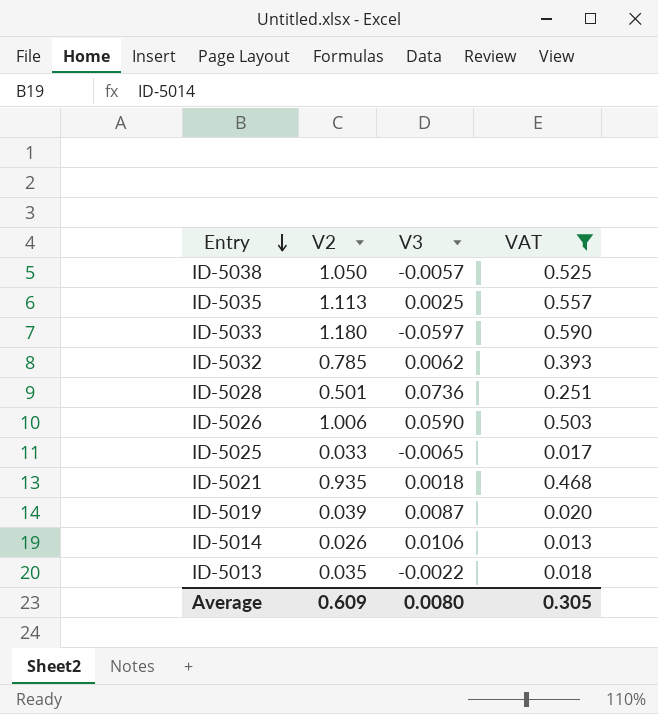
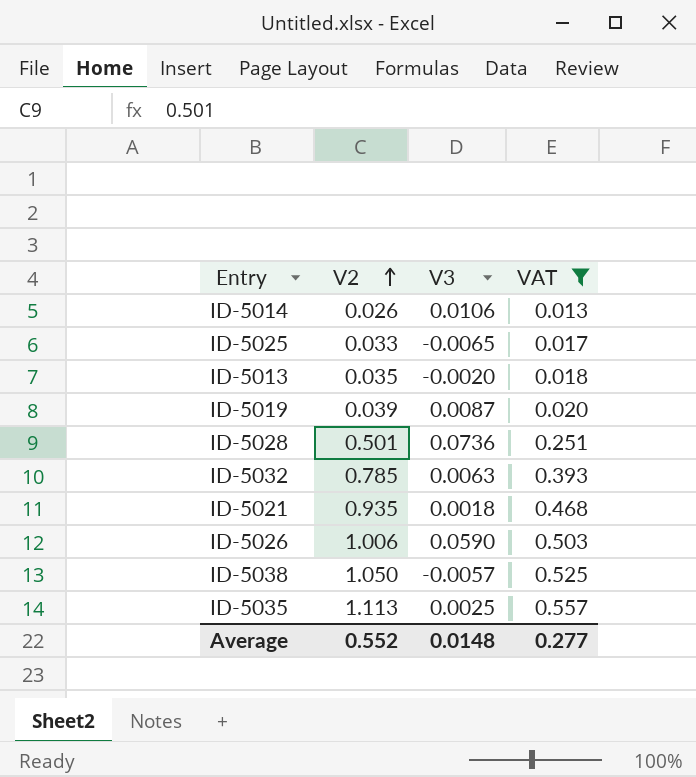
row order: Entry descending -> V2 ascending
row ID-5033: 1.180 | -0.0597 | 0.590 -> none
ID-5013 | V3: -0.0022 -> -0.0020
ID-5032 | V3: 0.0062 -> 0.0063
Average | V2: 0.609 -> 0.552
Average | V3: 0.0080 -> 0.0148
Average | VAT: 0.305 -> 0.277

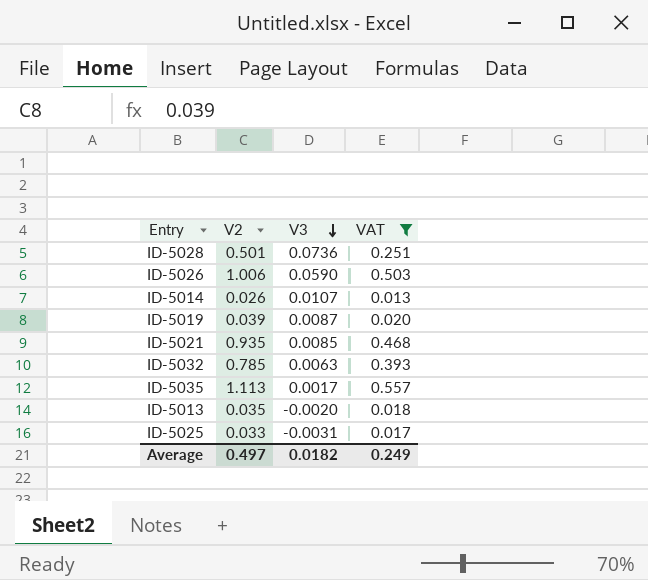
row order: V2 ascending -> V3 descending
row ID-5038: 1.050 | -0.0057 | 0.525 -> none
ID-5014 | V3: 0.0106 -> 0.0107
ID-5021 | V3: 0.0018 -> 0.0085
ID-5035 | V3: 0.0025 -> 0.0017
ID-5025 | V3: -0.0065 -> -0.0031
Average | V2: 0.552 -> 0.497
Average | V3: 0.0148 -> 0.0182
Average | VAT: 0.277 -> 0.249

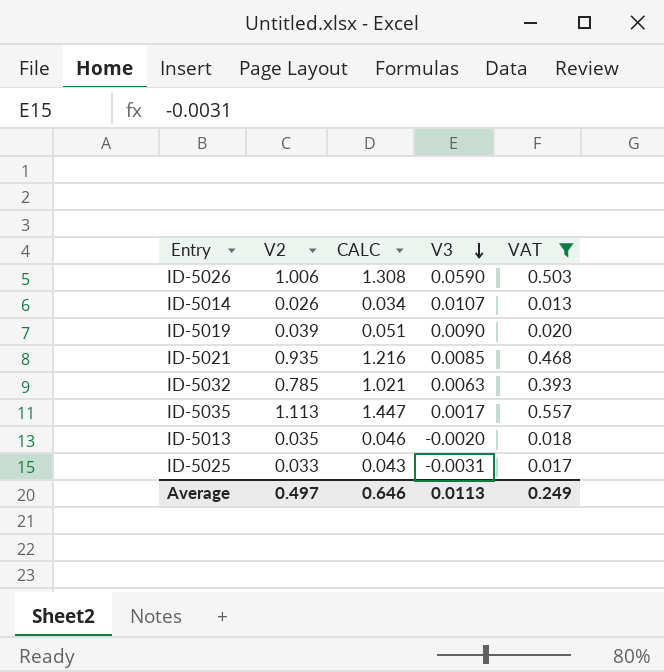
column CALC | formula: none -> [V2] * 1.3
row ID-5028: 0.501 | 0.0736 | 0.251 -> none
ID-5019 | V3: 0.0087 -> 0.0090
Average | V3: 0.0182 -> 0.0113

